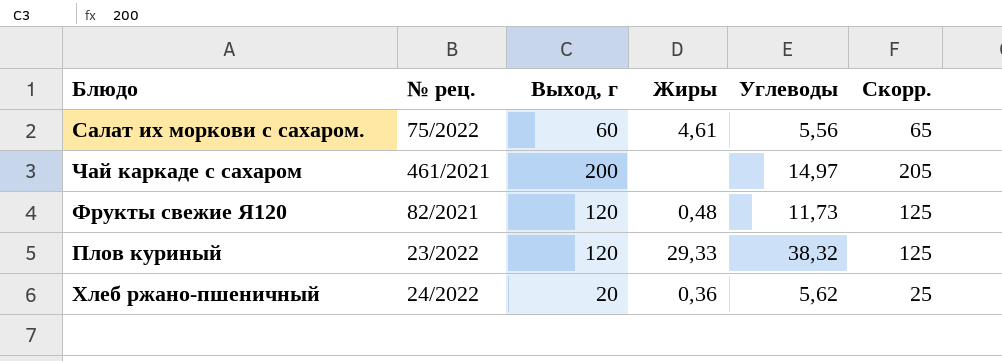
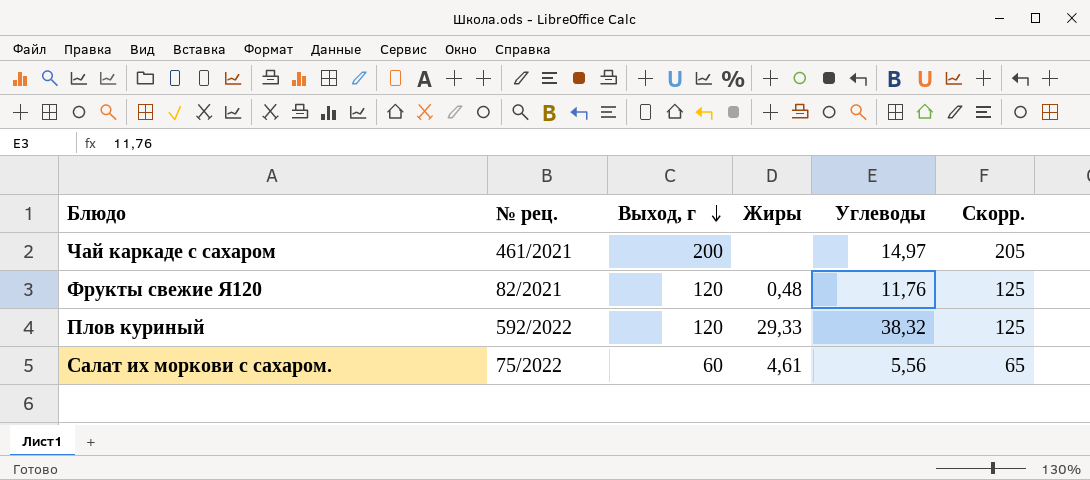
row order: none -> Выход, г descending
row Хлеб ржано-пшеничный: 24/2022 | 20 | 0,36 | 5,62 | 25 -> none
Фрукты свежие Я120 | Углеводы: 11,73 -> 11,76
Плов куриный | № рец.: 23/2022 -> 592/2022

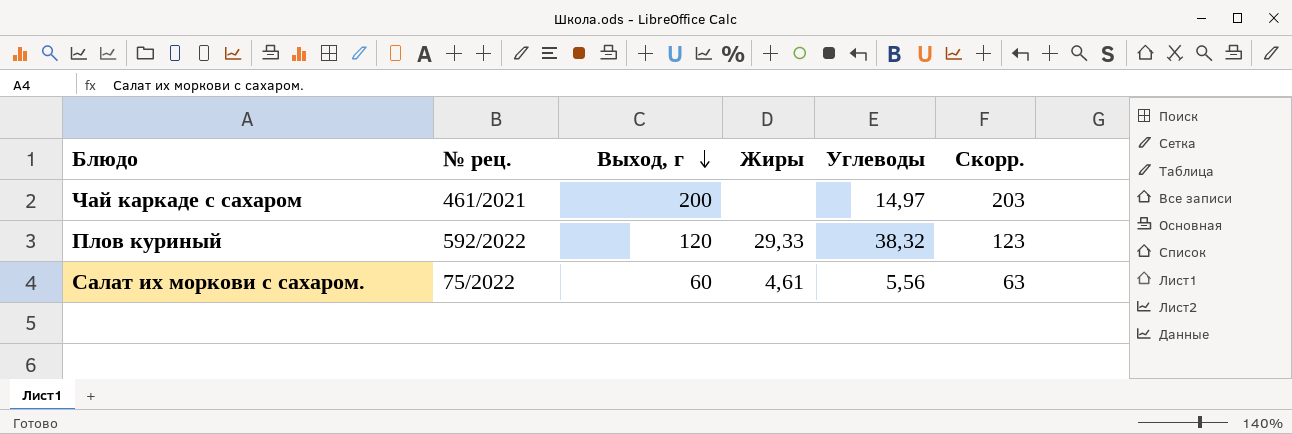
column Скорр. | formula: [Выход, г] + 5 -> [Выход, г] + 3
row Фрукты свежие Я120: 82/2021 | 120 | 0,48 | 11,76 | 125 -> none

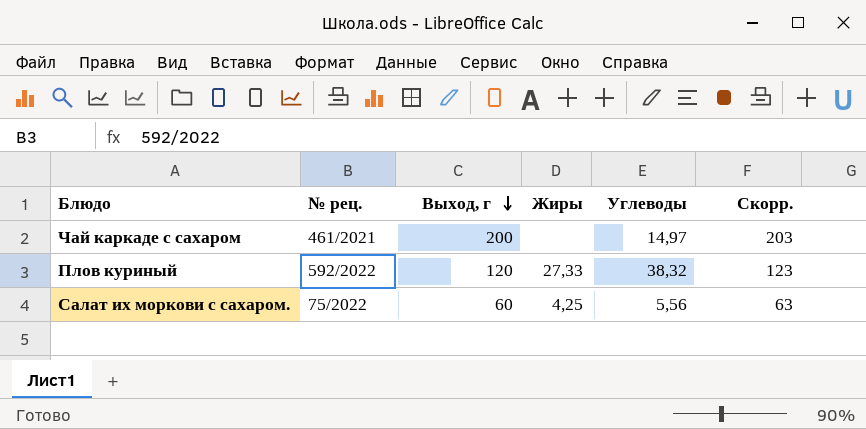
Плов куриный | Жиры: 29,33 -> 27,33
Салат их моркови с сахаром. | Жиры: 4,61 -> 4,25

